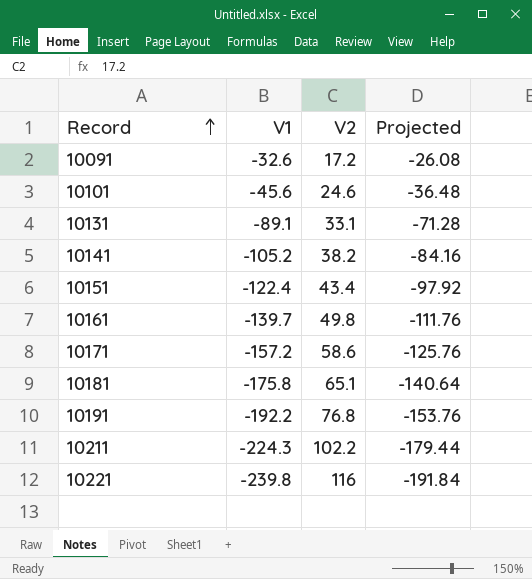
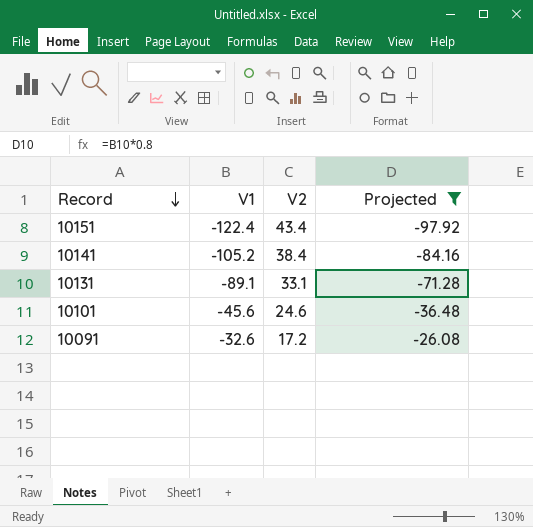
filter: none -> Projected >= -97.92
row order: Record ascending -> Record descending
10141 | V2: 38.2 -> 38.4

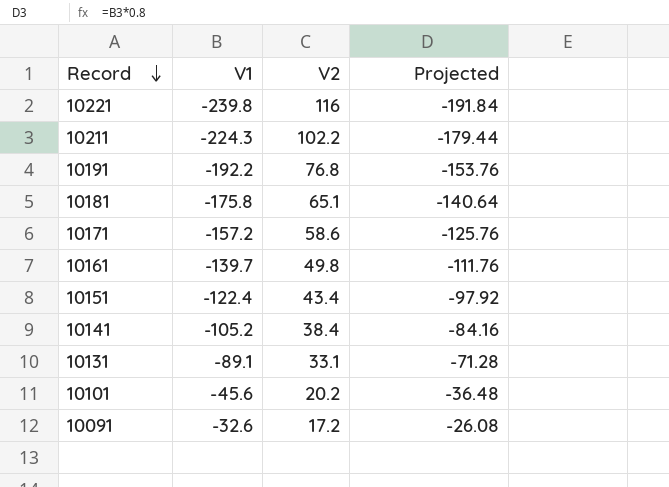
filter: Projected >= -97.92 -> none
10101 | V2: 24.6 -> 20.2

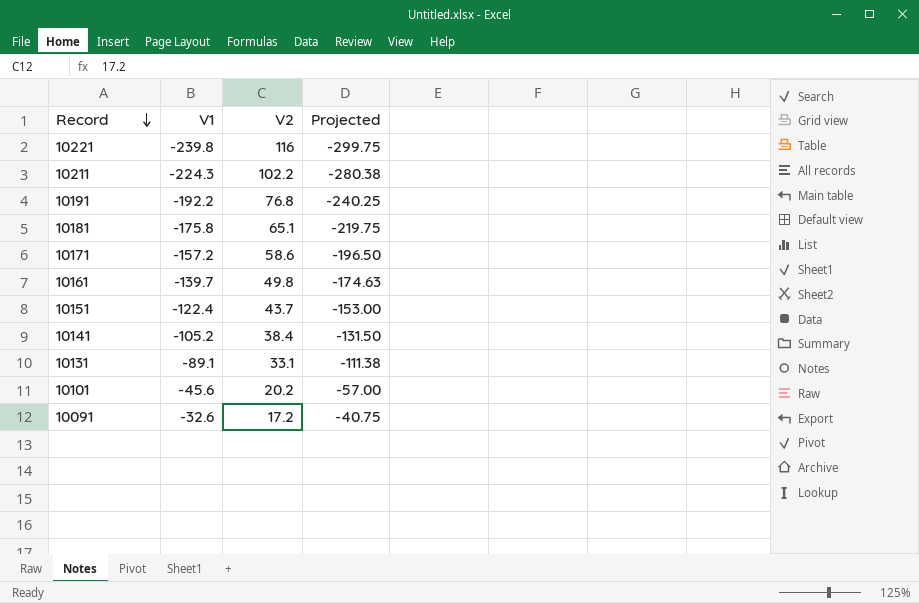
column Projected | formula: [V1] * 0.8 -> [V1] * 1.25
10151 | V2: 43.4 -> 43.7

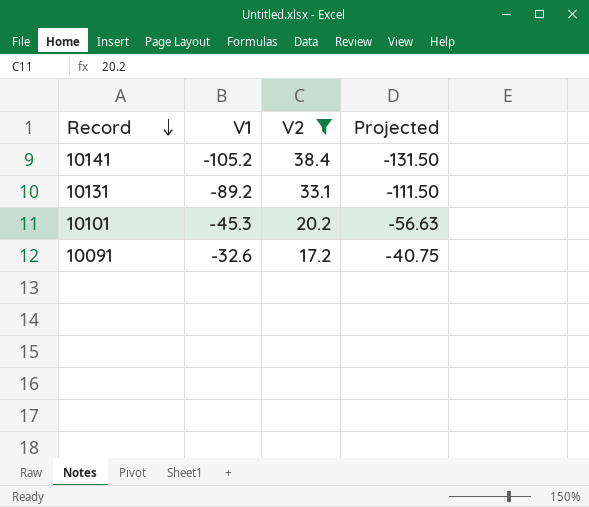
filter: none -> V2 <= 38.4
10131 | V1: -89.1 -> -89.2
10131 | Projected: -111.38 -> -111.50
10101 | V1: -45.6 -> -45.3
10101 | Projected: -57.00 -> -56.63

